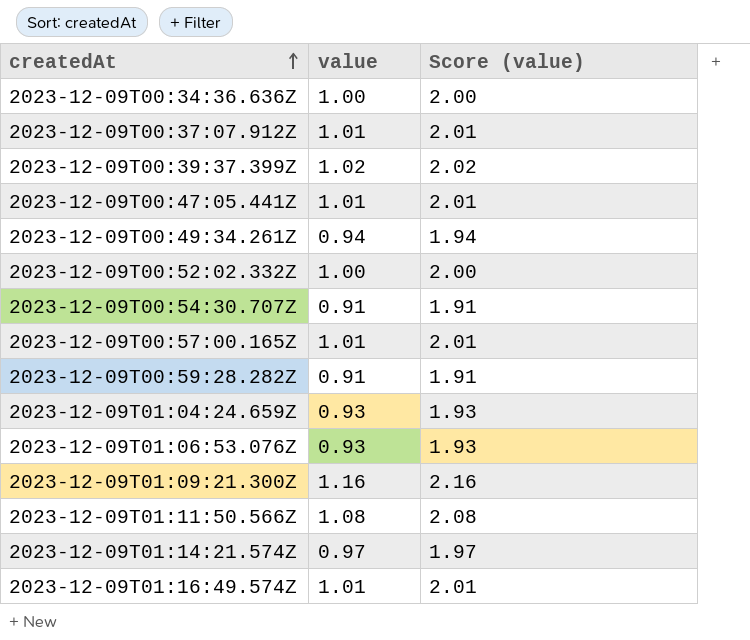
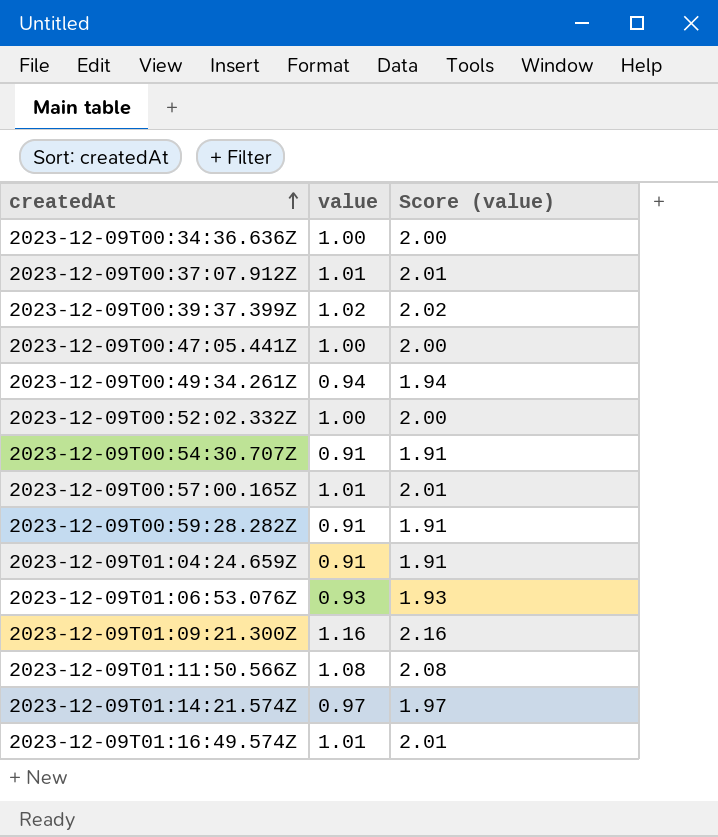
2023-12-09T00:47:05.441Z | value: 1.01 -> 1.00
2023-12-09T00:47:05.441Z | Score (value): 2.01 -> 2.00
2023-12-09T01:04:24.659Z | value: 0.93 -> 0.91
2023-12-09T01:04:24.659Z | Score (value): 1.93 -> 1.91

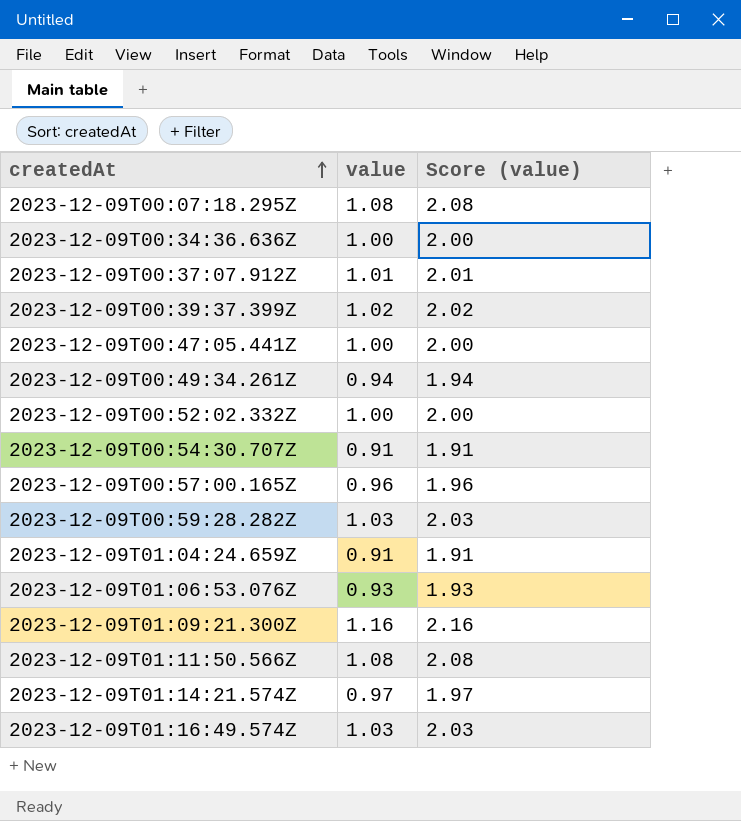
row 2023-12-09T00:07:18.295Z: none -> 1.08 | 2.08
2023-12-09T00:57:00.165Z | value: 1.01 -> 0.96
2023-12-09T00:57:00.165Z | Score (value): 2.01 -> 1.96
2023-12-09T00:59:28.282Z | value: 0.91 -> 1.03
2023-12-09T00:59:28.282Z | Score (value): 1.91 -> 2.03
2023-12-09T01:16:49.574Z | value: 1.01 -> 1.03
2023-12-09T01:16:49.574Z | Score (value): 2.01 -> 2.03

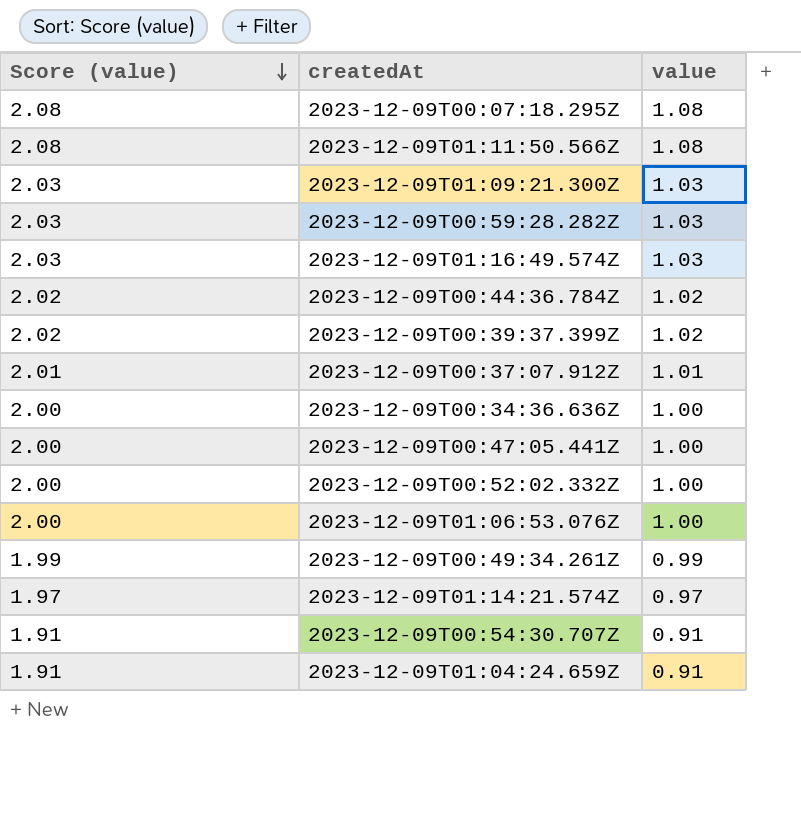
row order: createdAt ascending -> Score (value) descending
column Score (value) | position: 3 -> 1
row 2023-12-09T00:57:00.165Z: 0.96 | 1.96 -> none
2023-12-09T01:09:21.300Z | Score (value): 2.16 -> 2.03
2023-12-09T01:09:21.300Z | value: 1.16 -> 1.03
row 2023-12-09T00:44:36.784Z: none -> 2.02 | 1.02
2023-12-09T01:06:53.076Z | Score (value): 1.93 -> 2.00
2023-12-09T01:06:53.076Z | value: 0.93 -> 1.00
2023-12-09T00:49:34.261Z | Score (value): 1.94 -> 1.99
2023-12-09T00:49:34.261Z | value: 0.94 -> 0.99

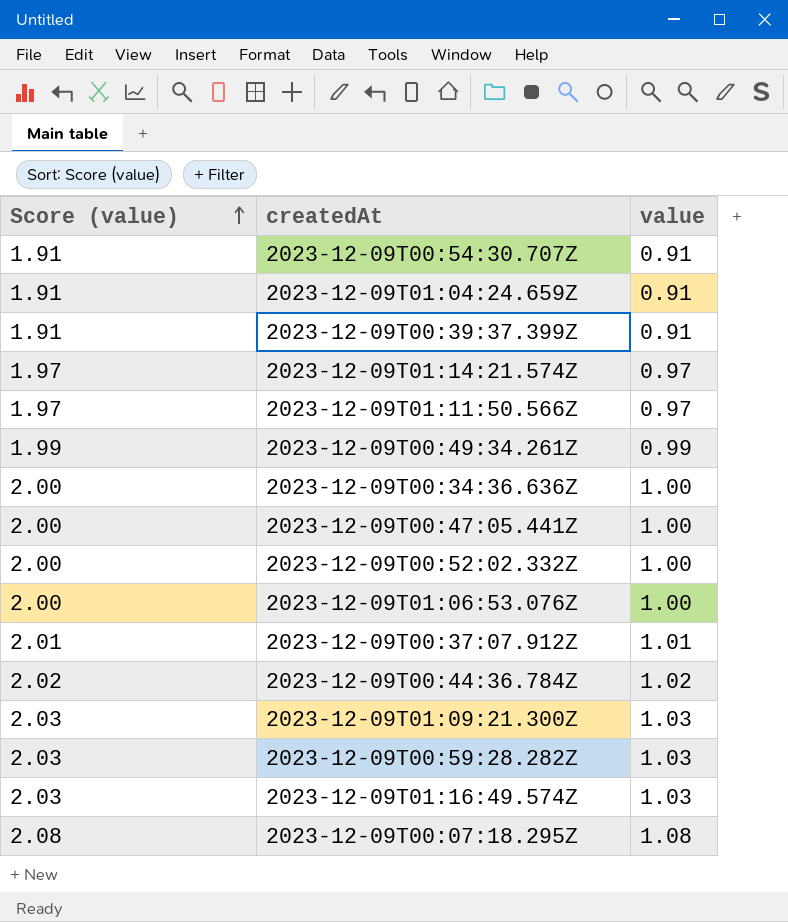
row order: Score (value) descending -> Score (value) ascending
2023-12-09T00:39:37.399Z | Score (value): 2.02 -> 1.91
2023-12-09T00:39:37.399Z | value: 1.02 -> 0.91
2023-12-09T01:11:50.566Z | Score (value): 2.08 -> 1.97
2023-12-09T01:11:50.566Z | value: 1.08 -> 0.97

